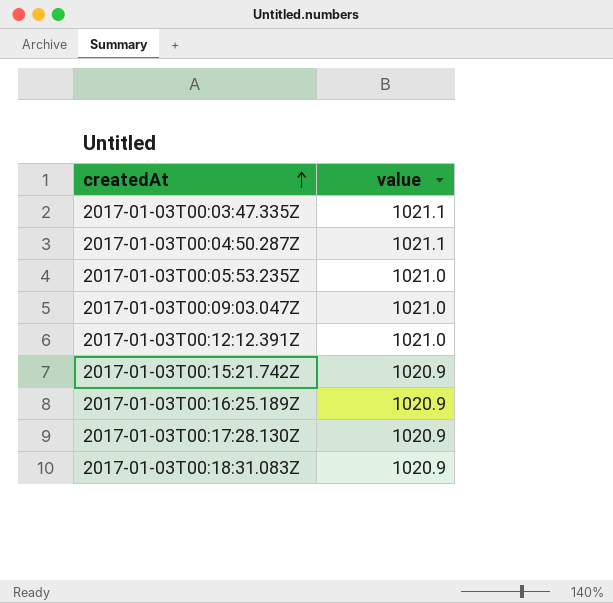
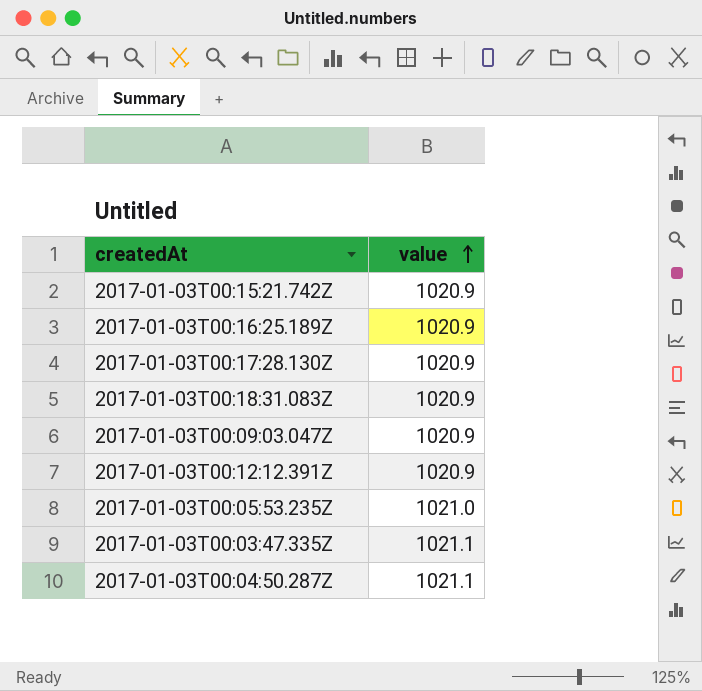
row order: createdAt ascending -> value ascending
2017-01-03T00:09:03.047Z | value: 1021.0 -> 1020.9
2017-01-03T00:12:12.391Z | value: 1021.0 -> 1020.9

